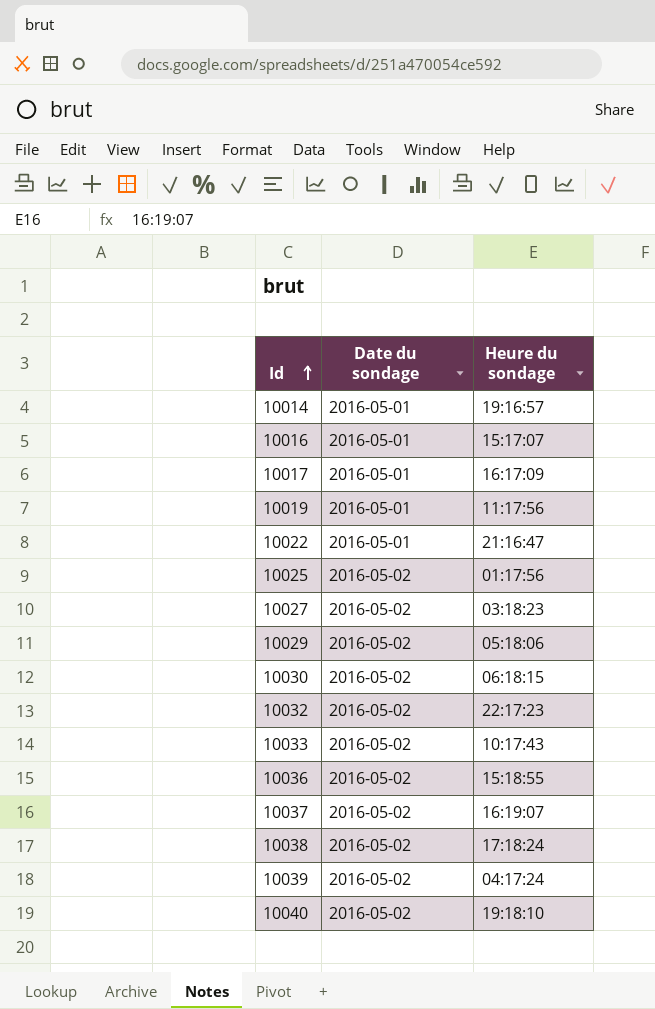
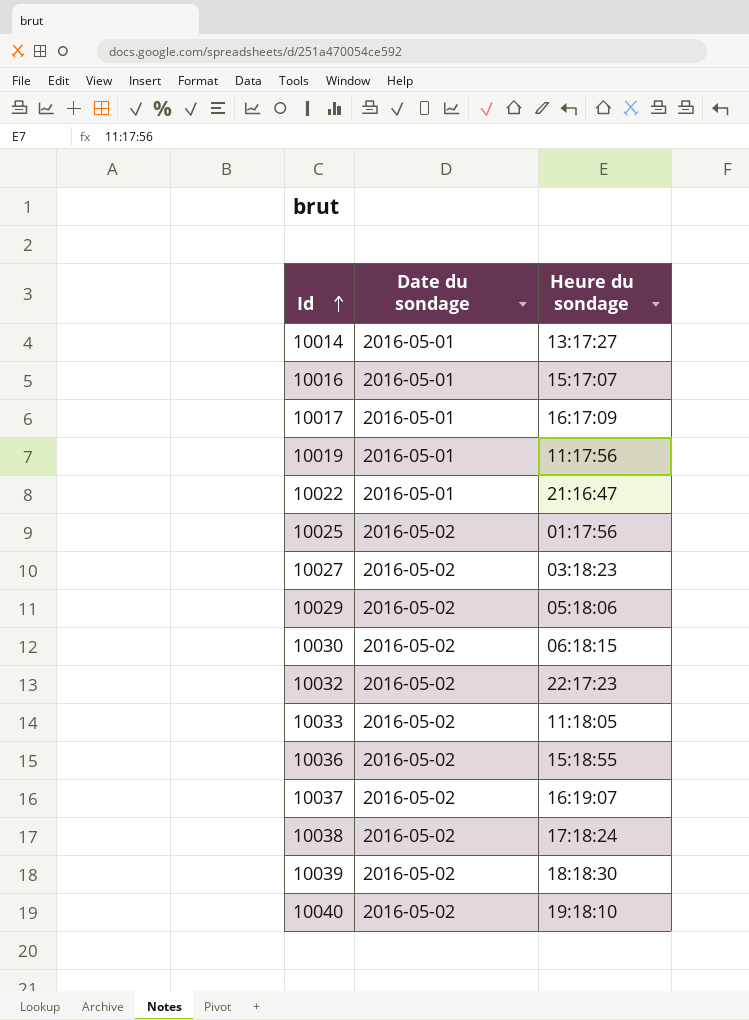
10014 | Heure du sondage: 19:16:57 -> 13:17:27
10033 | Heure du sondage: 10:17:43 -> 11:18:05
10039 | Heure du sondage: 04:17:24 -> 18:18:30

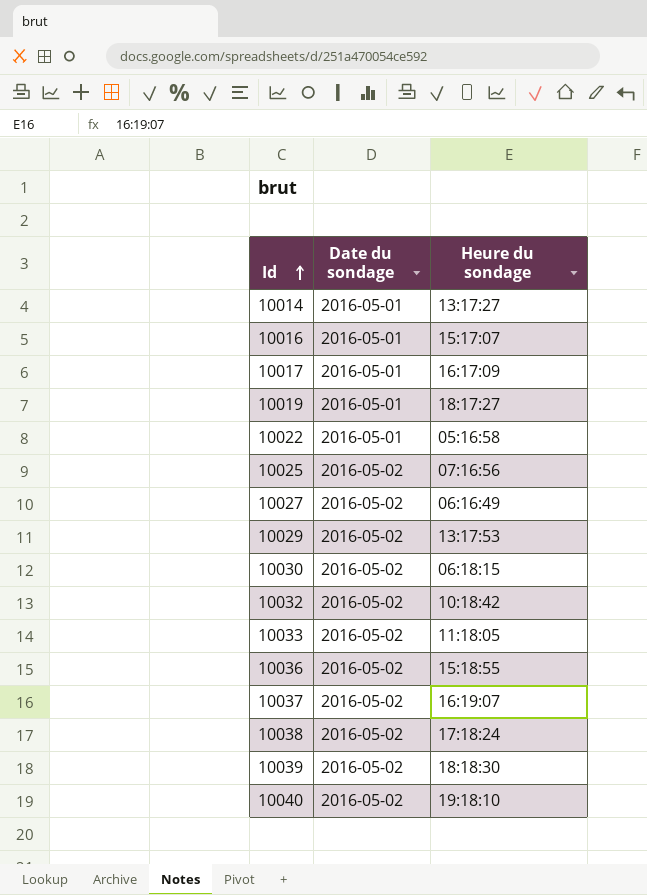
10019 | Heure du sondage: 11:17:56 -> 18:17:27
10022 | Heure du sondage: 21:16:47 -> 05:16:58
10025 | Heure du sondage: 01:17:56 -> 07:16:56
10027 | Heure du sondage: 03:18:23 -> 06:16:49
10029 | Heure du sondage: 05:18:06 -> 13:17:53
10032 | Heure du sondage: 22:17:23 -> 10:18:42

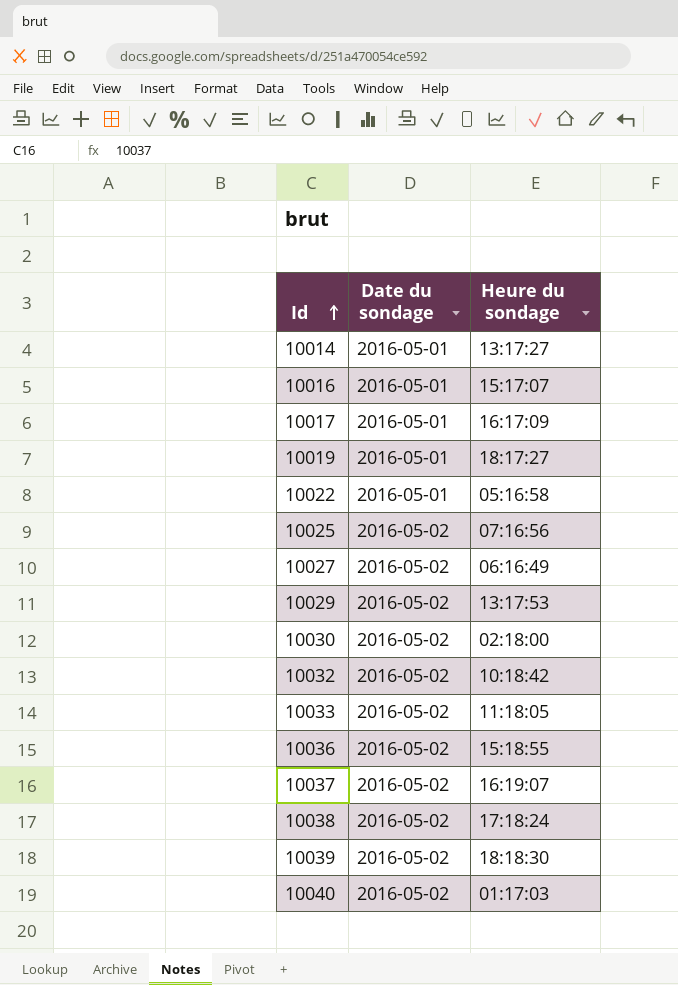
10030 | Heure du sondage: 06:18:15 -> 02:18:00
10040 | Heure du sondage: 19:18:10 -> 01:17:03

